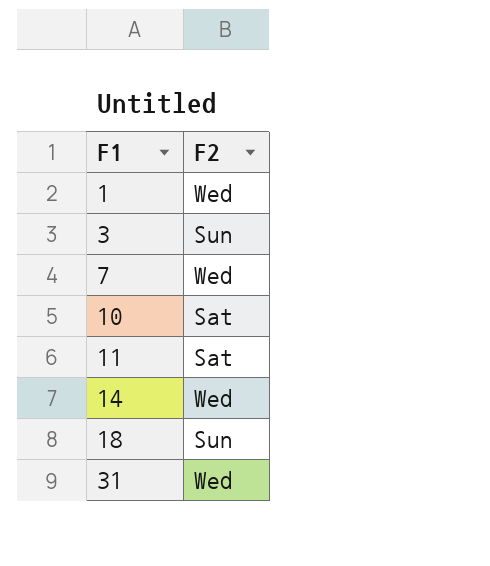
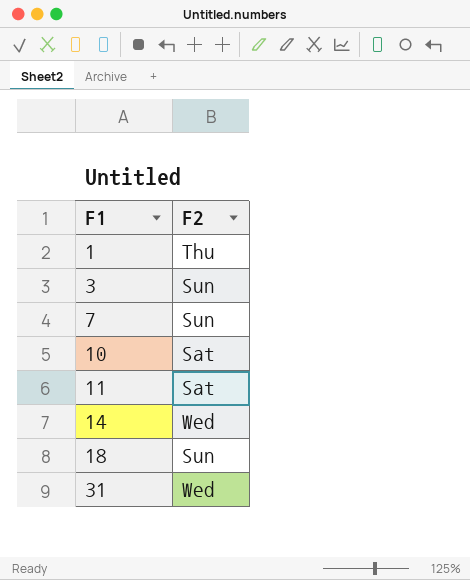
1 | F2: Wed -> Thu
7 | F2: Wed -> Sun

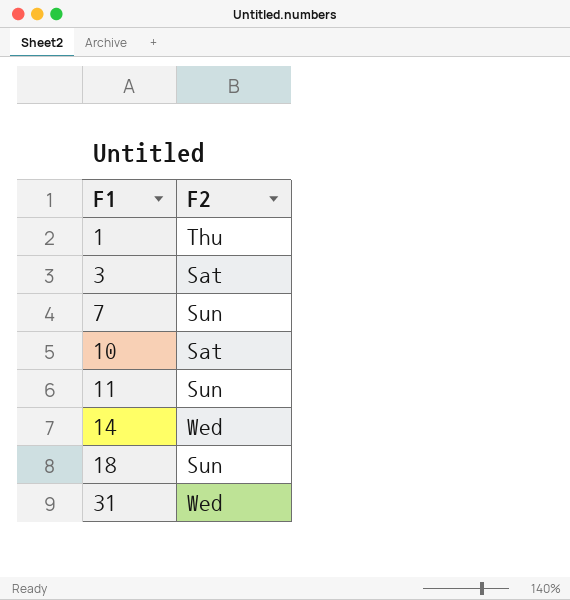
3 | F2: Sun -> Sat
11 | F2: Sat -> Sun

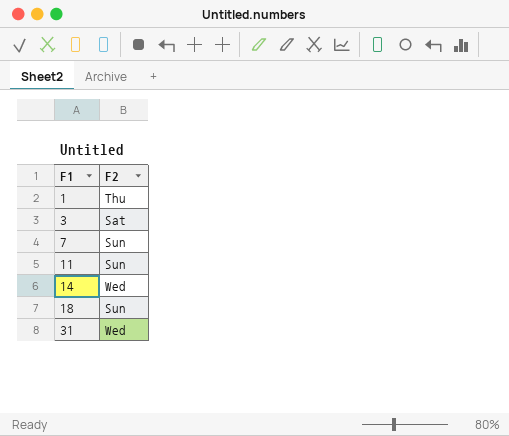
row 10: Sat -> none

